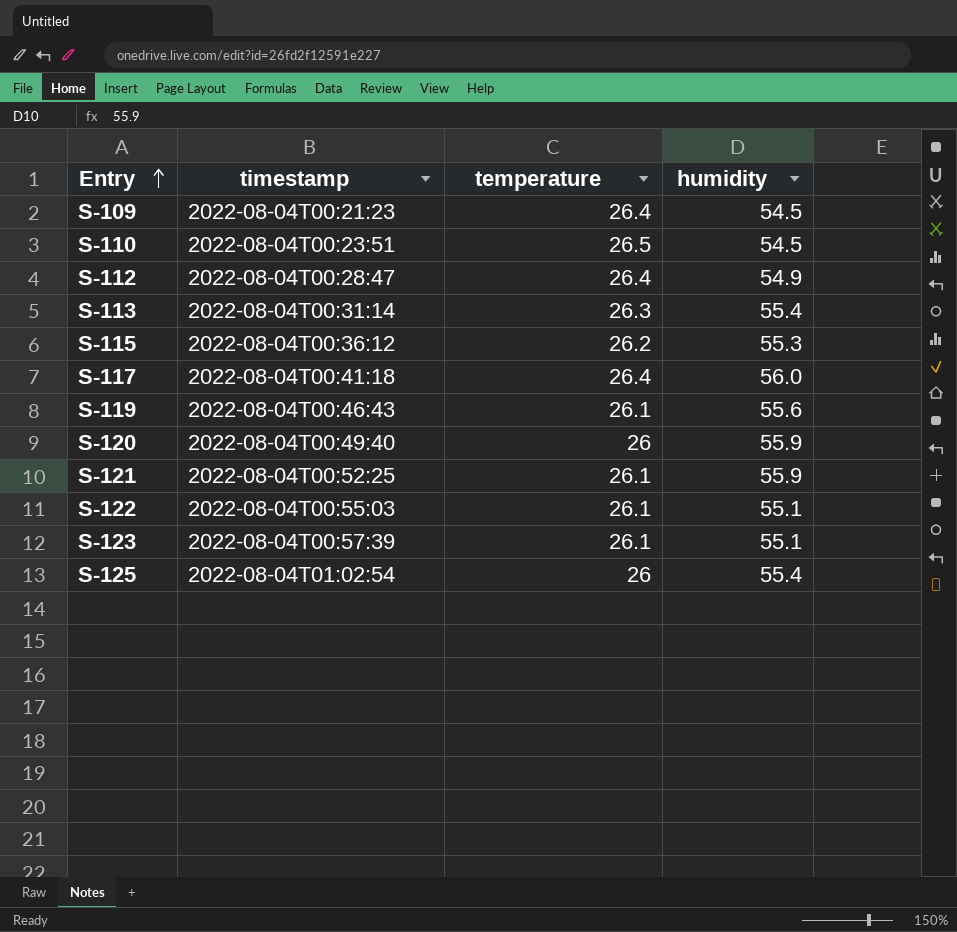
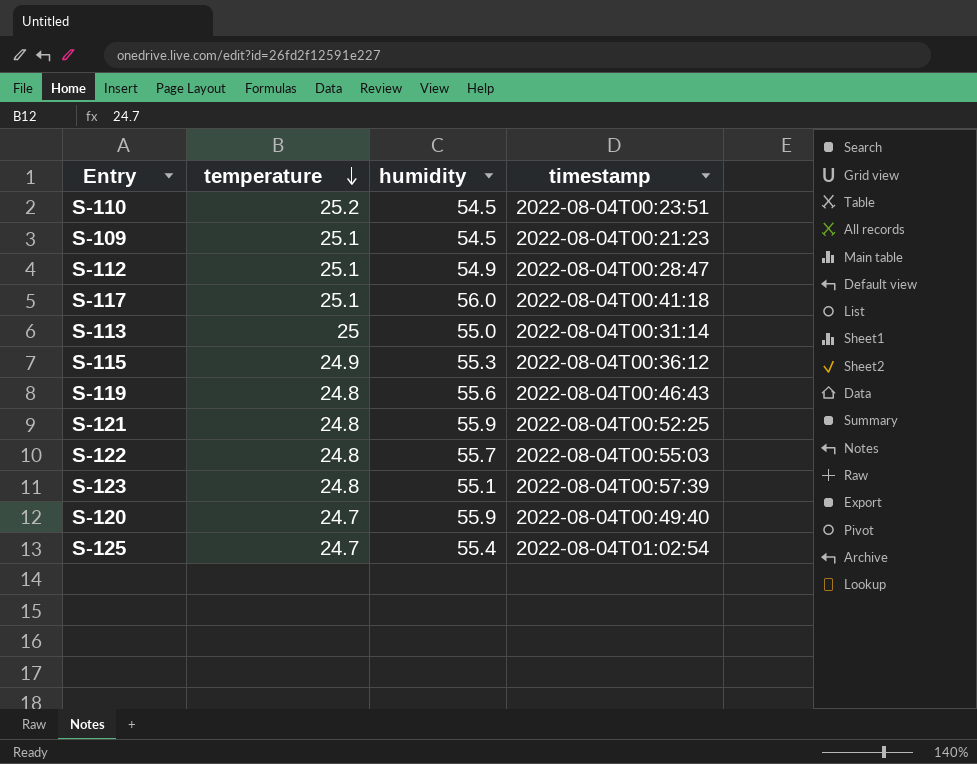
row order: Entry ascending -> temperature descending
column timestamp | position: 2 -> 4
S-110 | temperature: 26.5 -> 25.2
S-109 | temperature: 26.4 -> 25.1
S-112 | temperature: 26.4 -> 25.1
S-117 | temperature: 26.4 -> 25.1
S-113 | temperature: 26.3 -> 25
S-113 | humidity: 55.4 -> 55.0
S-115 | temperature: 26.2 -> 24.9
S-119 | temperature: 26.1 -> 24.8
S-121 | temperature: 26.1 -> 24.8
S-122 | temperature: 26.1 -> 24.8
S-122 | humidity: 55.1 -> 55.7
S-123 | temperature: 26.1 -> 24.8
S-120 | temperature: 26 -> 24.7
S-125 | temperature: 26 -> 24.7

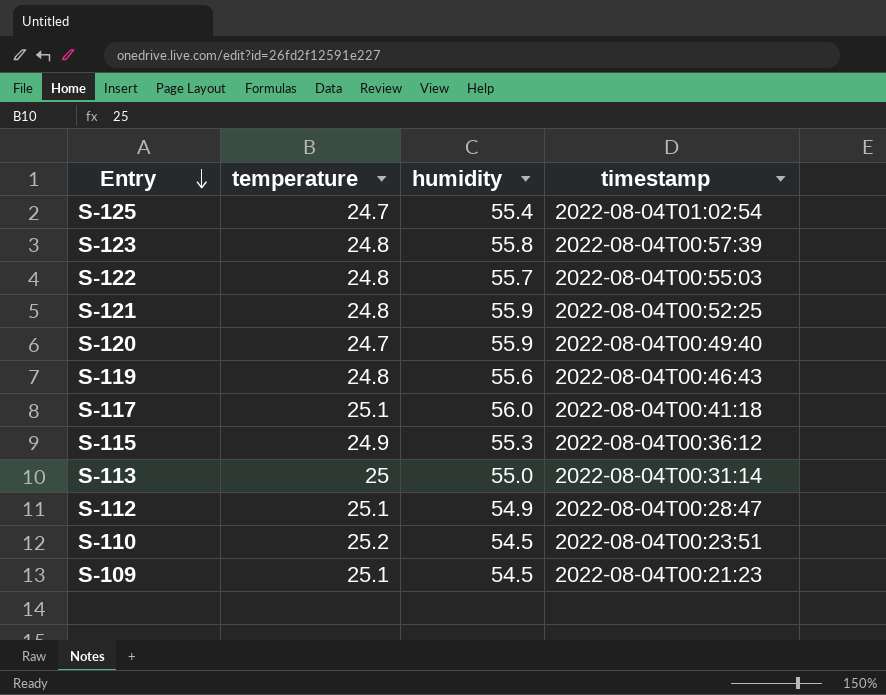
row order: temperature descending -> Entry descending
S-123 | humidity: 55.1 -> 55.8

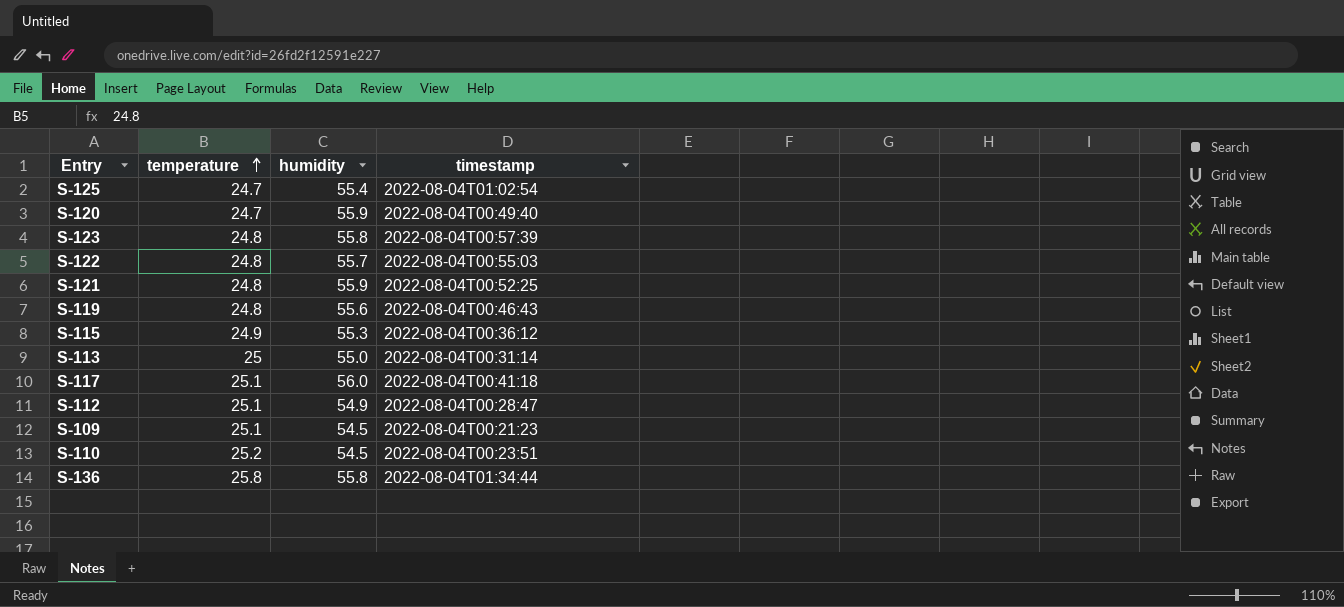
row order: Entry descending -> temperature ascending
row S-136: none -> 25.8 | 55.8 | 2022-08-04T01:34:44

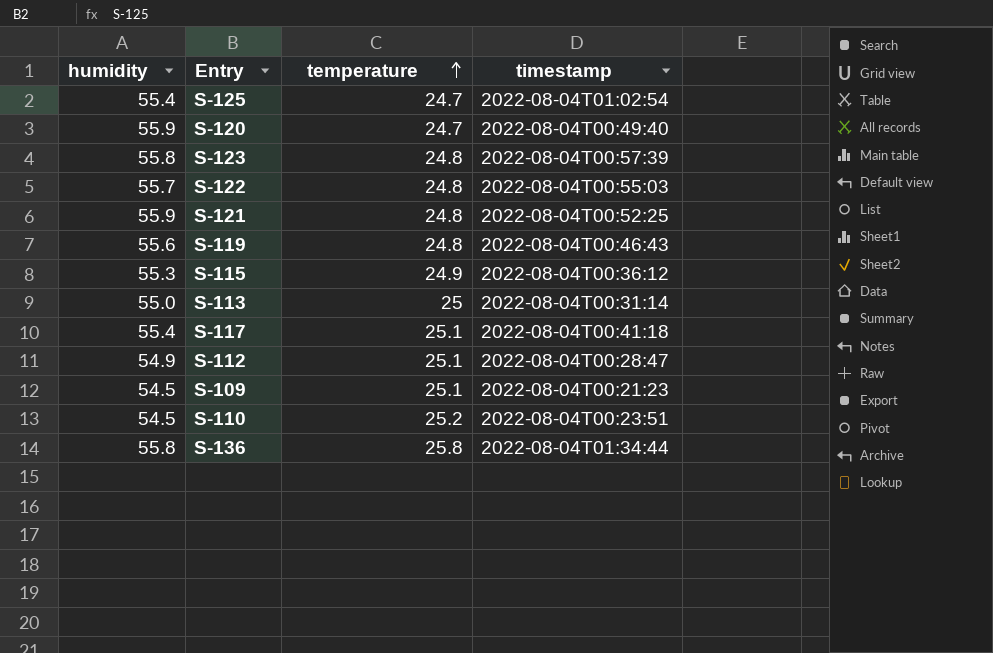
column humidity | position: 3 -> 1
S-117 | humidity: 56.0 -> 55.4

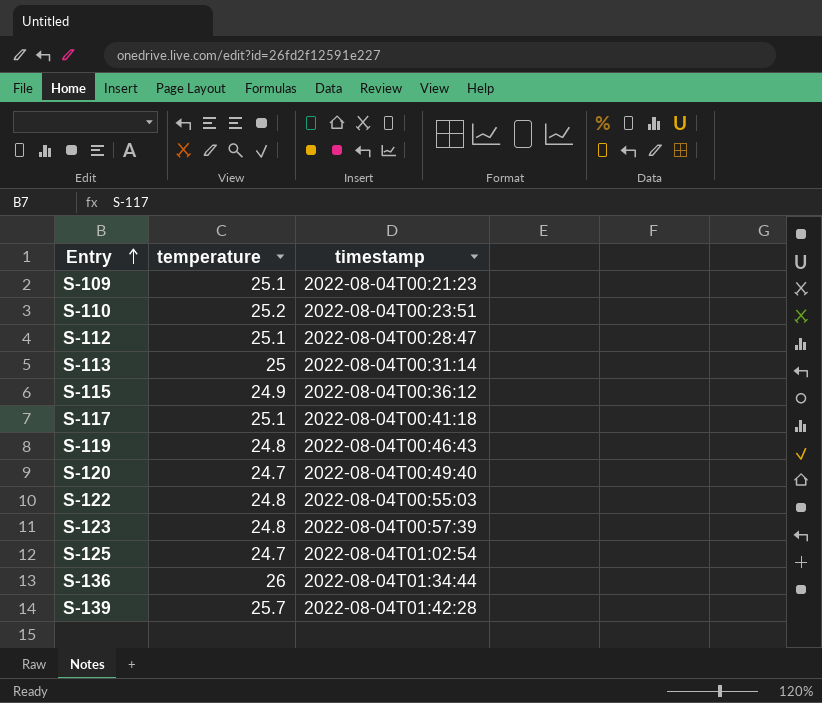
row order: temperature ascending -> Entry ascending
column humidity | position: 1 -> none
row S-121: 55.9 | 24.8 | 2022-08-04T00:52:25 -> none
S-136 | temperature: 25.8 -> 26
row S-139: none -> 25.7 | 2022-08-04T01:42:28

